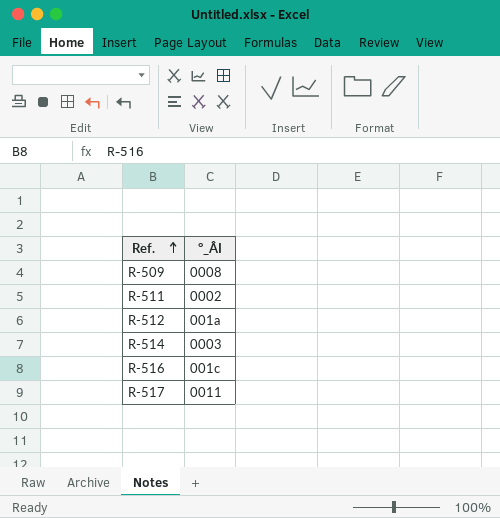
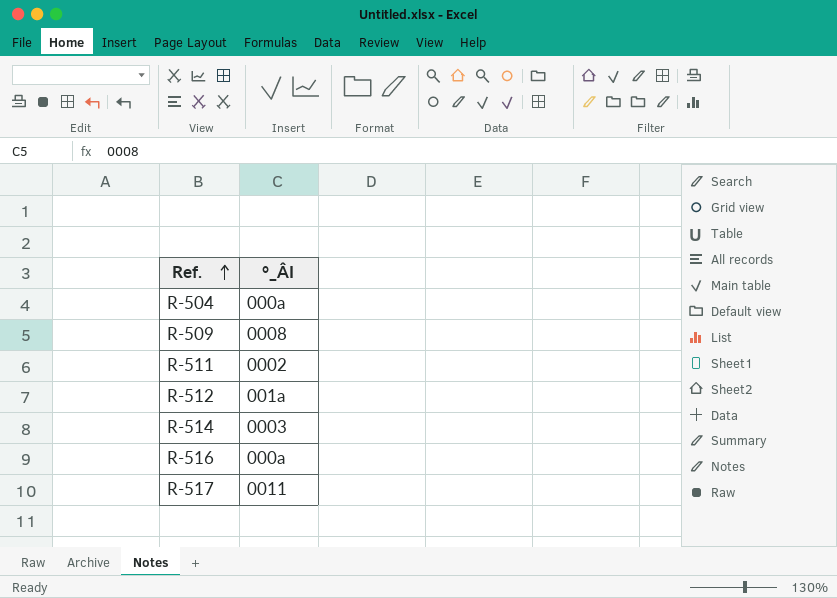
row R-504: none -> 000a
R-516 | °_ÂI: 001c -> 000a

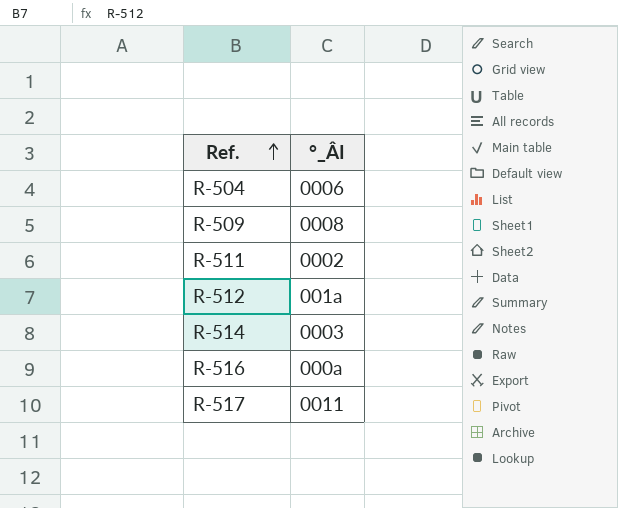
R-504 | °_ÂI: 000a -> 0006

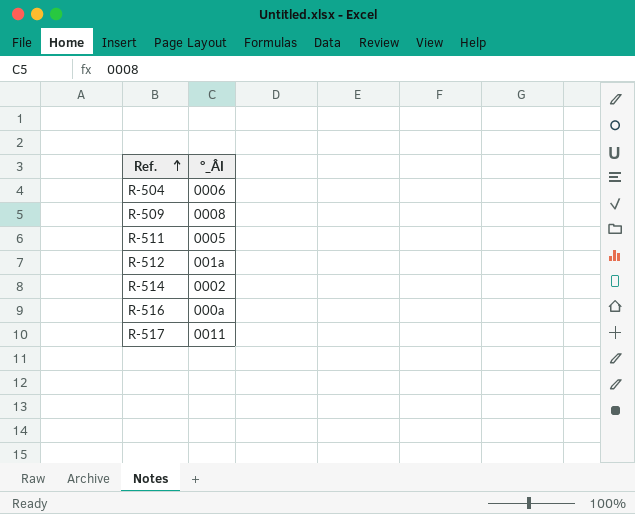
R-511 | °_ÂI: 0002 -> 0005
R-514 | °_ÂI: 0003 -> 0002

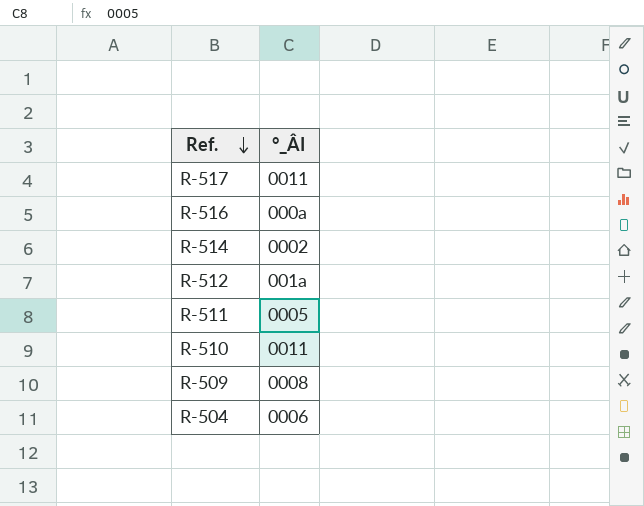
row order: Ref. ascending -> Ref. descending
row R-510: none -> 0011

